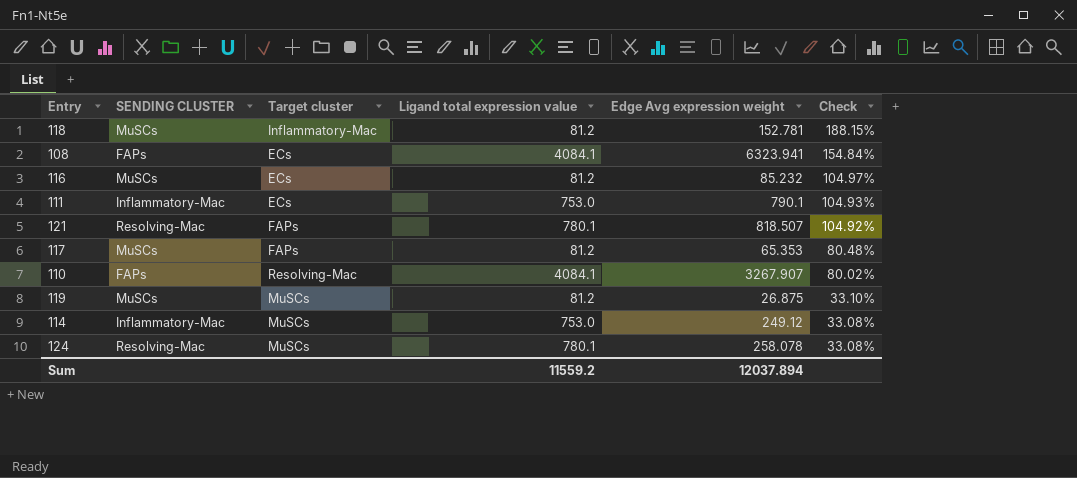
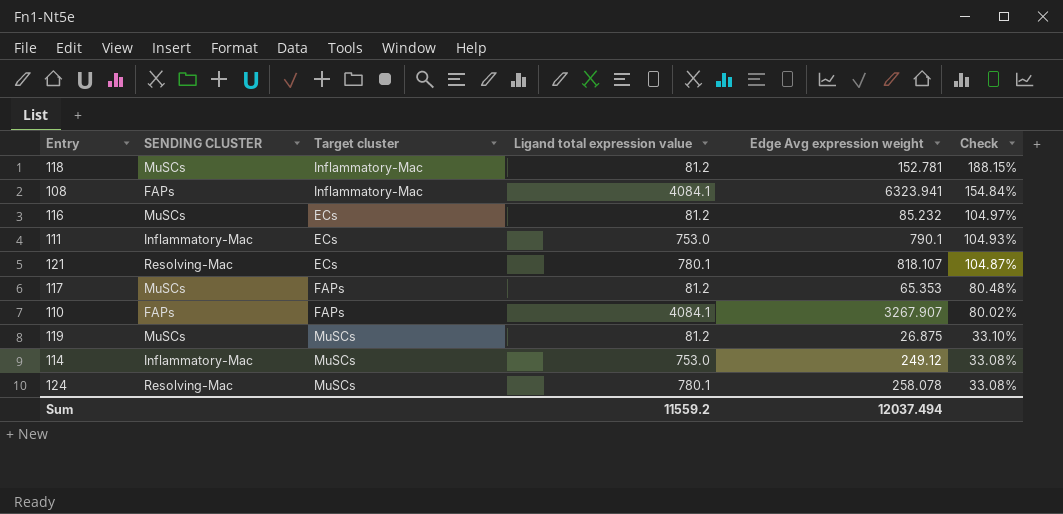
108 | Target cluster: ECs -> Inflammatory-Mac
121 | Target cluster: FAPs -> ECs
121 | Edge Avg expression weight: 818.507 -> 818.107
121 | Check: 104.92% -> 104.87%
110 | Target cluster: Resolving-Mac -> FAPs
Sum | Edge Avg expression weight: 12037.894 -> 12037.494

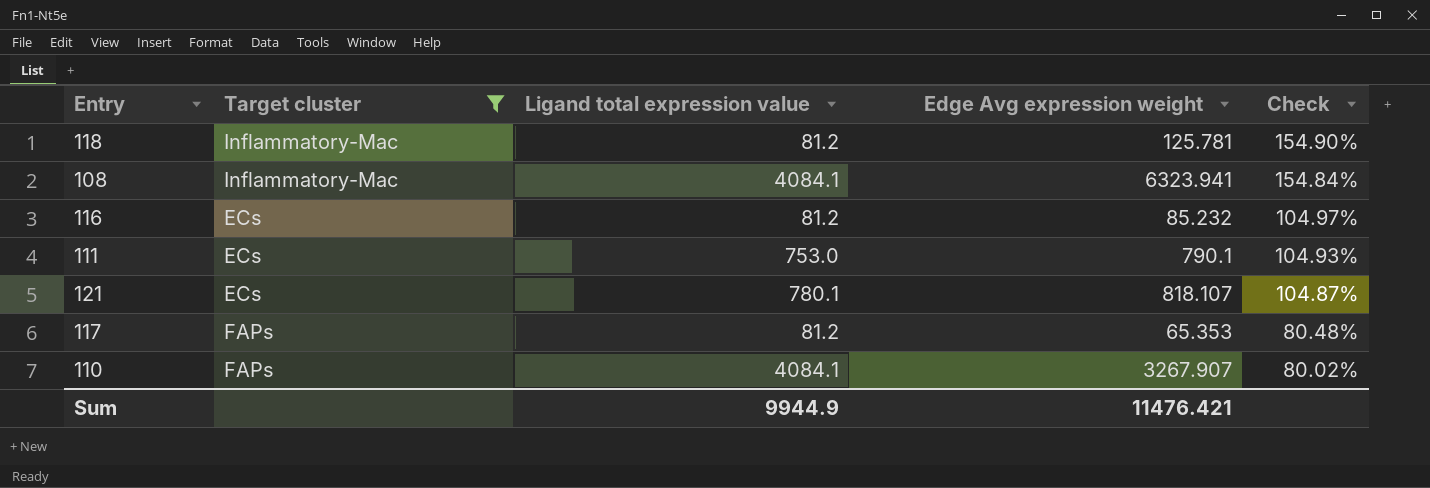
filter: none -> Target cluster != MuSCs
column SENDING CLUSTER | position: 2 -> none
118 | Edge Avg expression weight: 152.781 -> 125.781
118 | Check: 188.15% -> 154.90%
Sum | Ligand total expression value: 11559.2 -> 9944.9
Sum | Edge Avg expression weight: 12037.494 -> 11476.421

